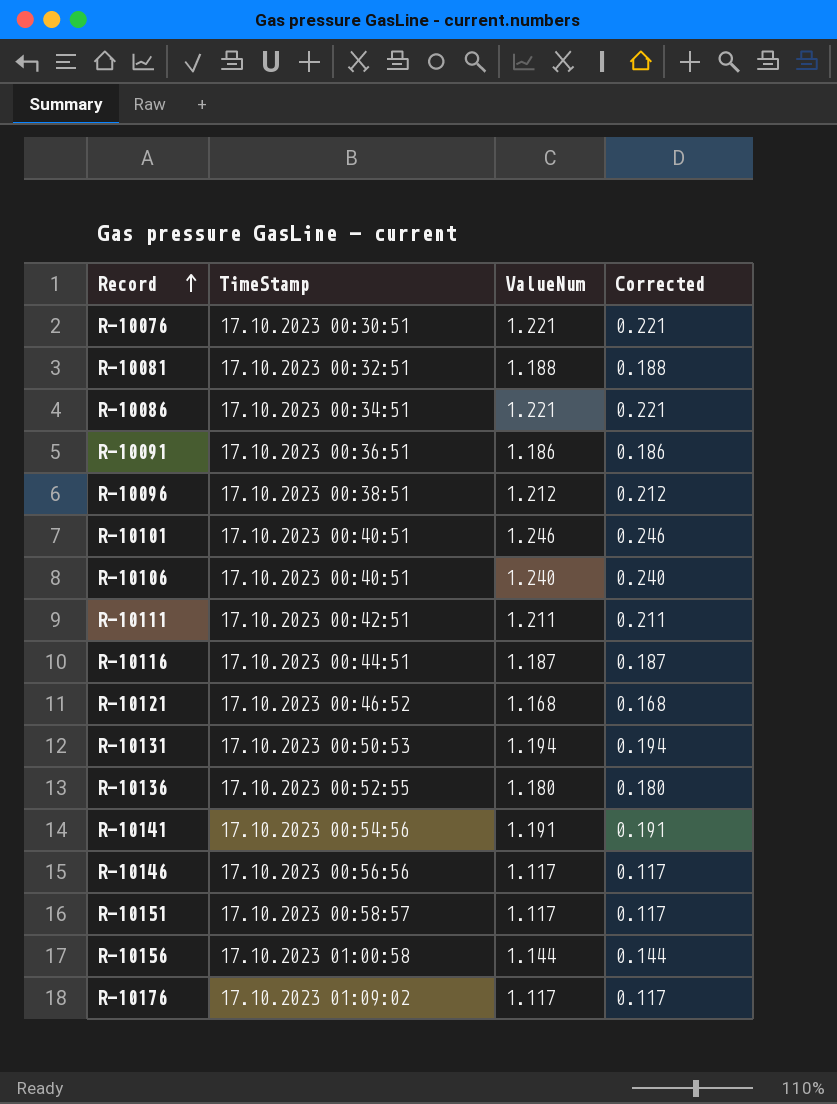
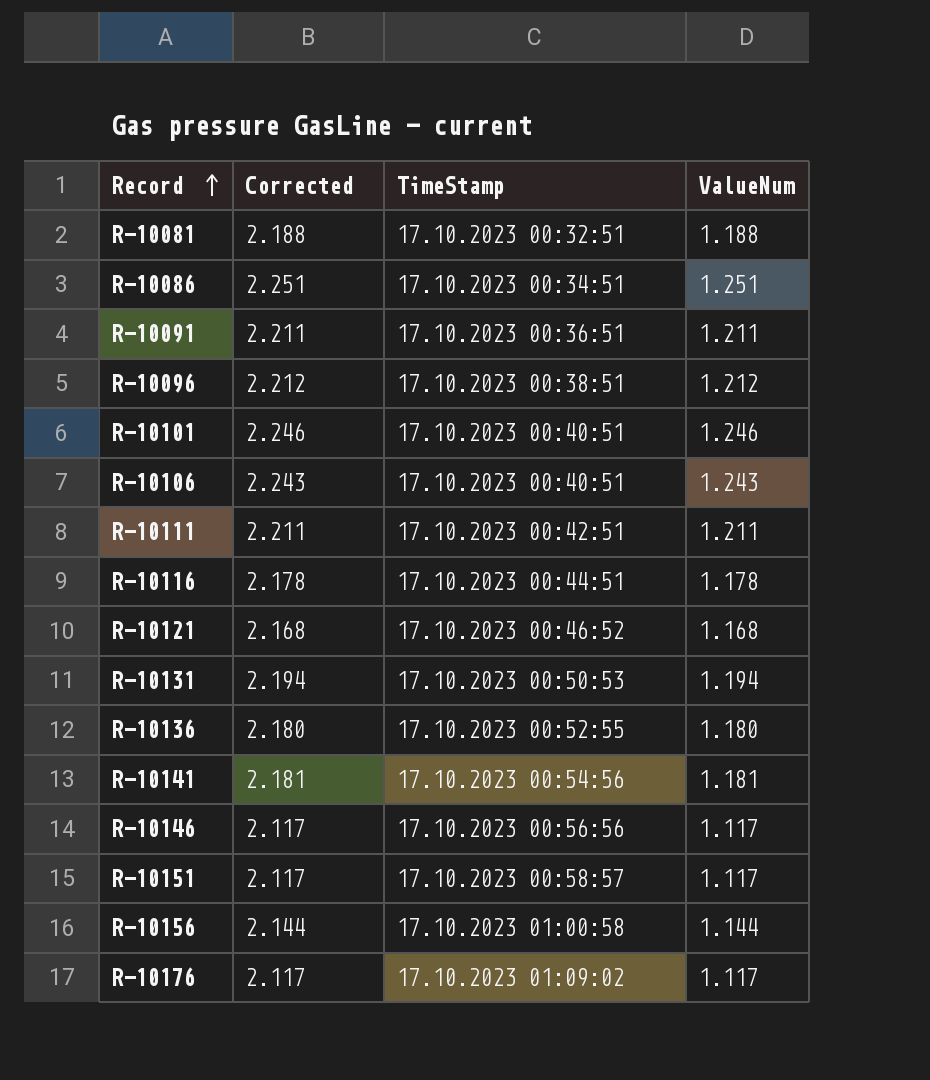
column Corrected | formula: [ValueNum] - 1 -> [ValueNum] + 1
column Corrected | position: 4 -> 2
row R-10076: 17.10.2023 00:30:51 | 1.221 | 0.221 -> none
R-10086 | ValueNum: 1.221 -> 1.251
R-10091 | ValueNum: 1.186 -> 1.211
R-10106 | ValueNum: 1.240 -> 1.243
R-10116 | ValueNum: 1.187 -> 1.178
R-10141 | ValueNum: 1.191 -> 1.181

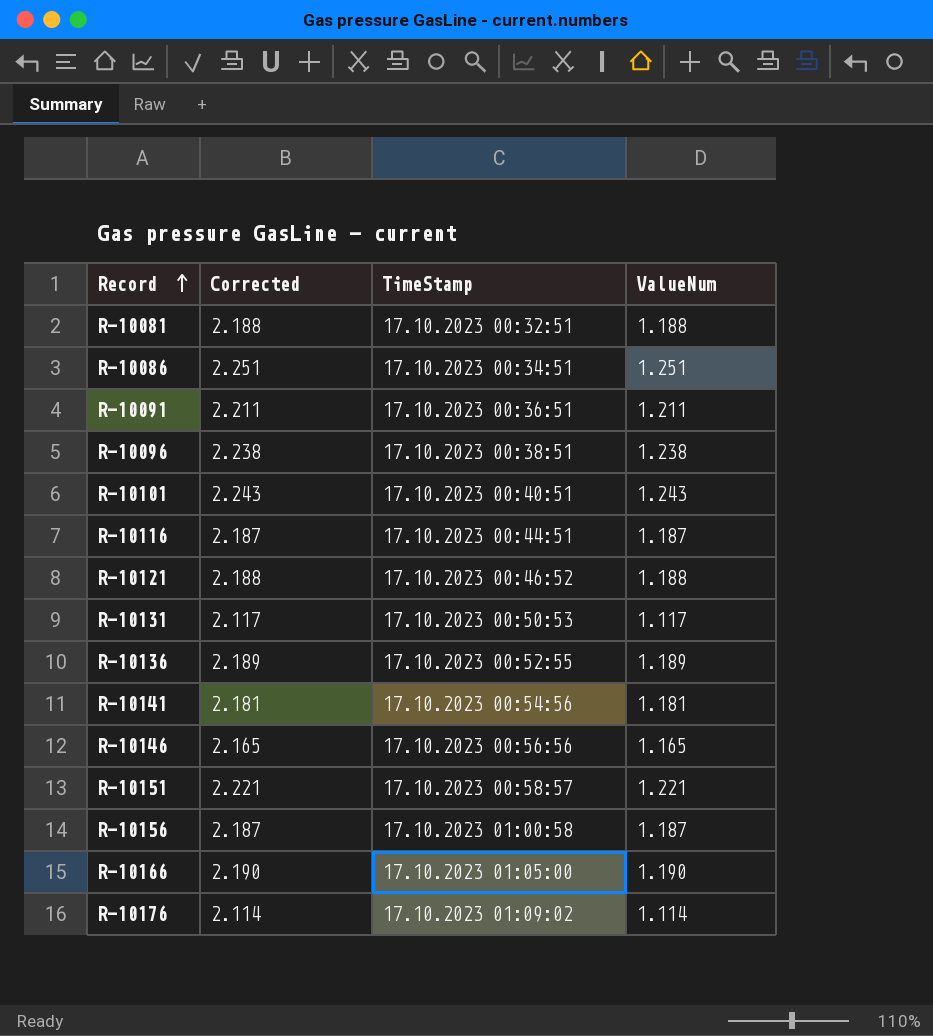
row R-10106: 2.243 | 17.10.2023 00:40:51 | 1.243 -> none
row R-10111: 2.211 | 17.10.2023 00:42:51 | 1.211 -> none
R-10096 | Corrected: 2.212 -> 2.238
R-10096 | ValueNum: 1.212 -> 1.238
R-10101 | Corrected: 2.246 -> 2.243
R-10101 | ValueNum: 1.246 -> 1.243
R-10116 | Corrected: 2.178 -> 2.187
R-10116 | ValueNum: 1.178 -> 1.187
R-10121 | Corrected: 2.168 -> 2.188
R-10121 | ValueNum: 1.168 -> 1.188
R-10131 | Corrected: 2.194 -> 2.117
R-10131 | ValueNum: 1.194 -> 1.117
R-10136 | Corrected: 2.180 -> 2.189
R-10136 | ValueNum: 1.180 -> 1.189
R-10146 | Corrected: 2.117 -> 2.165
R-10146 | ValueNum: 1.117 -> 1.165
R-10151 | Corrected: 2.117 -> 2.221
R-10151 | ValueNum: 1.117 -> 1.221
R-10156 | Corrected: 2.144 -> 2.187
R-10156 | ValueNum: 1.144 -> 1.187
row R-10166: none -> 2.190 | 17.10.2023 01:05:00 | 1.190
R-10176 | Corrected: 2.117 -> 2.114
R-10176 | ValueNum: 1.117 -> 1.114

